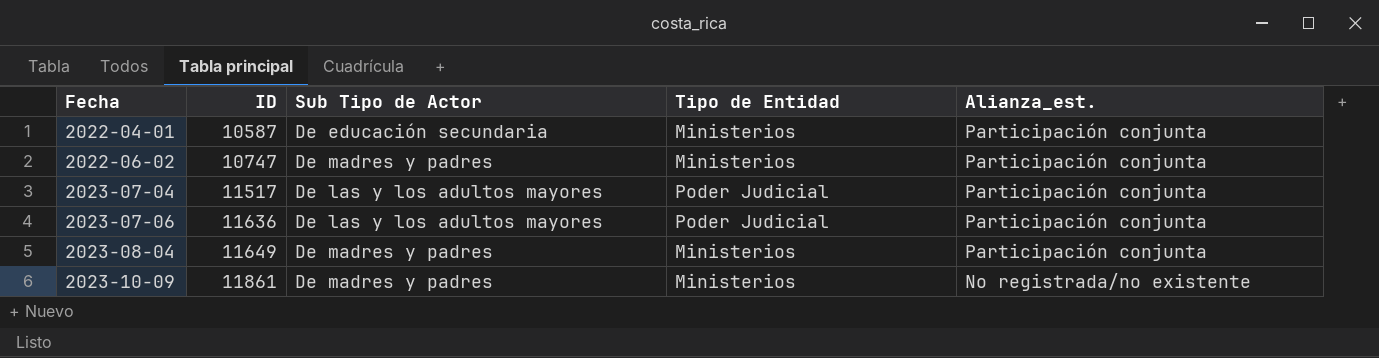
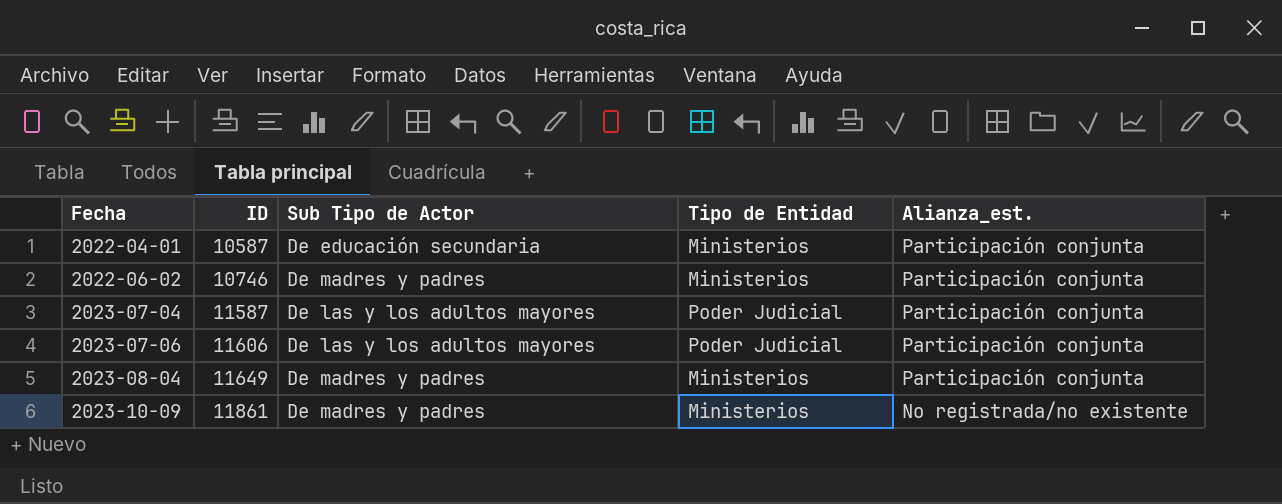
2022-06-02 | ID: 10747 -> 10746
2023-07-04 | ID: 11517 -> 11587
2023-07-06 | ID: 11636 -> 11606

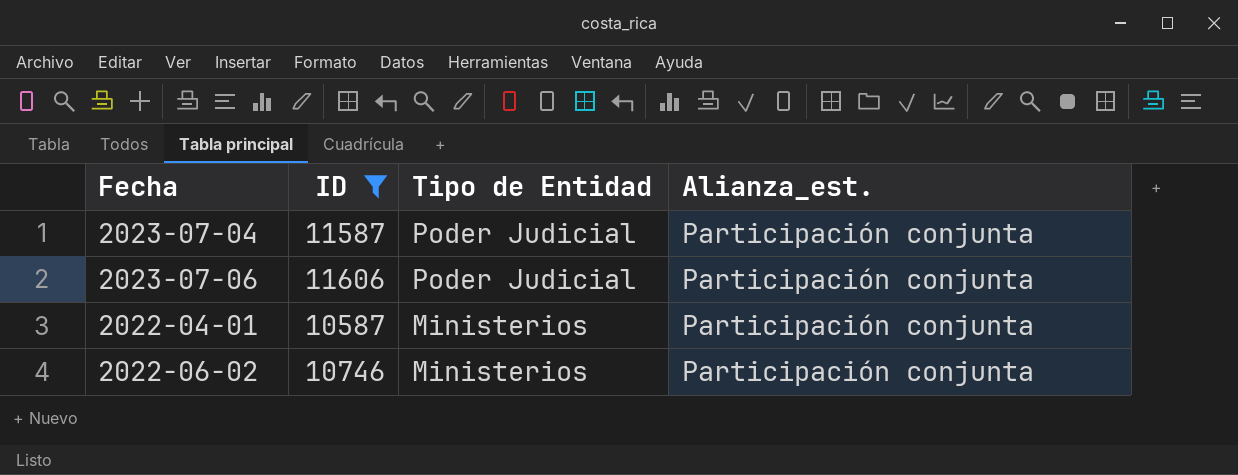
filter: none -> ID <= 11606
row order: Fecha ascending -> Tipo de Entidad descending
column Sub Tipo de Actor | position: 3 -> none

